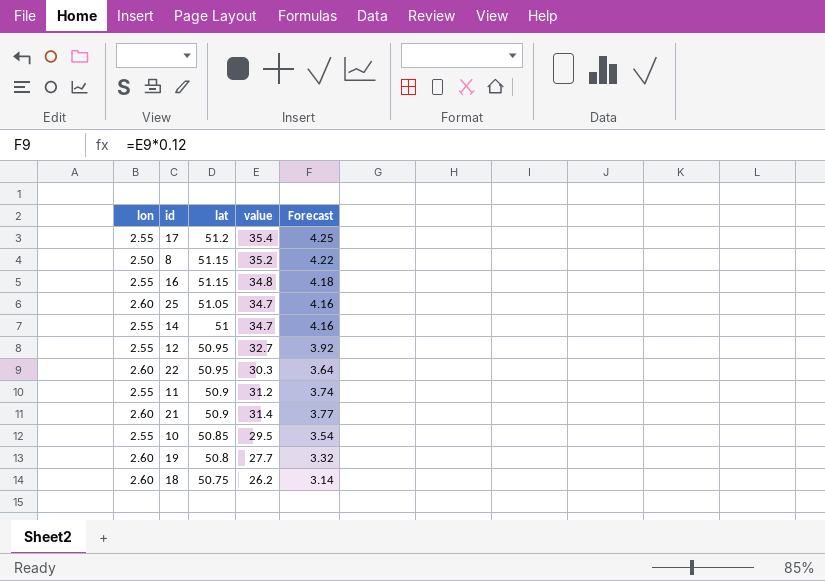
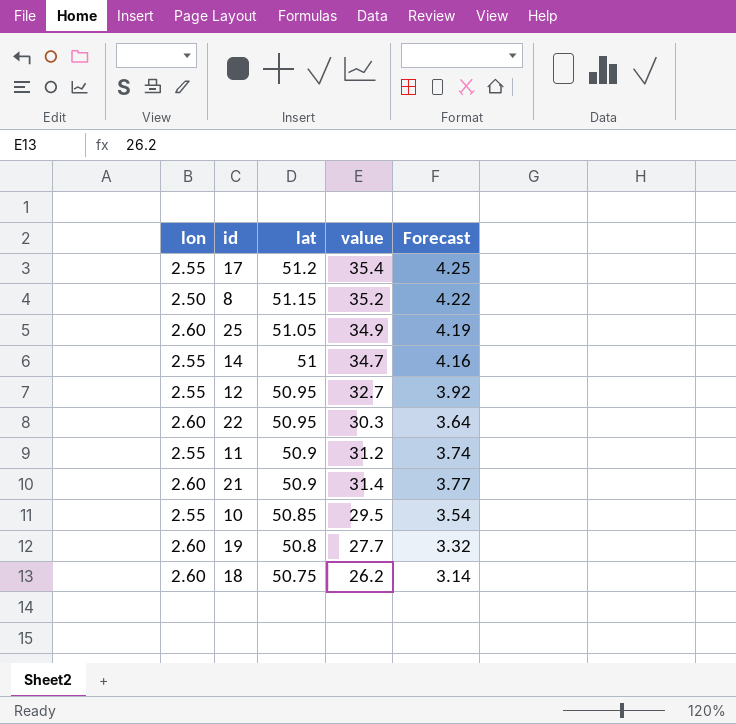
row 16: 2.55 | 51.15 | 34.8 | 4.18 -> none
25 | value: 34.7 -> 34.9
25 | Forecast: 4.16 -> 4.19

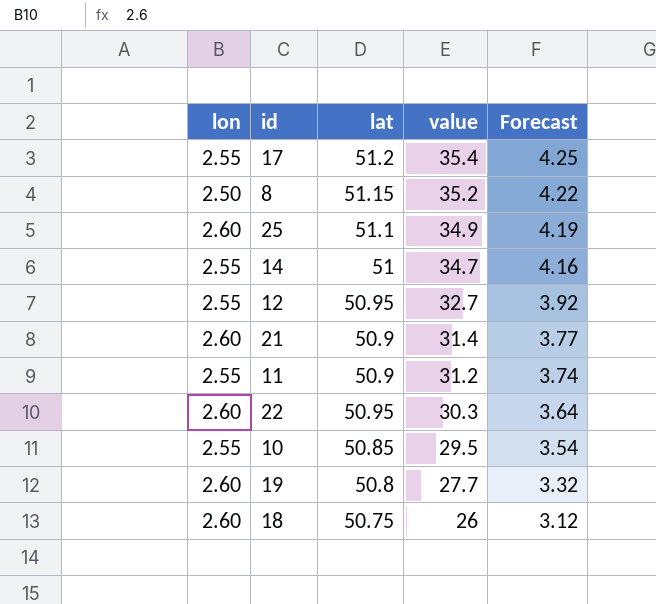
row order: lat descending -> value descending
25 | lat: 51.05 -> 51.1
18 | value: 26.2 -> 26
18 | Forecast: 3.14 -> 3.12

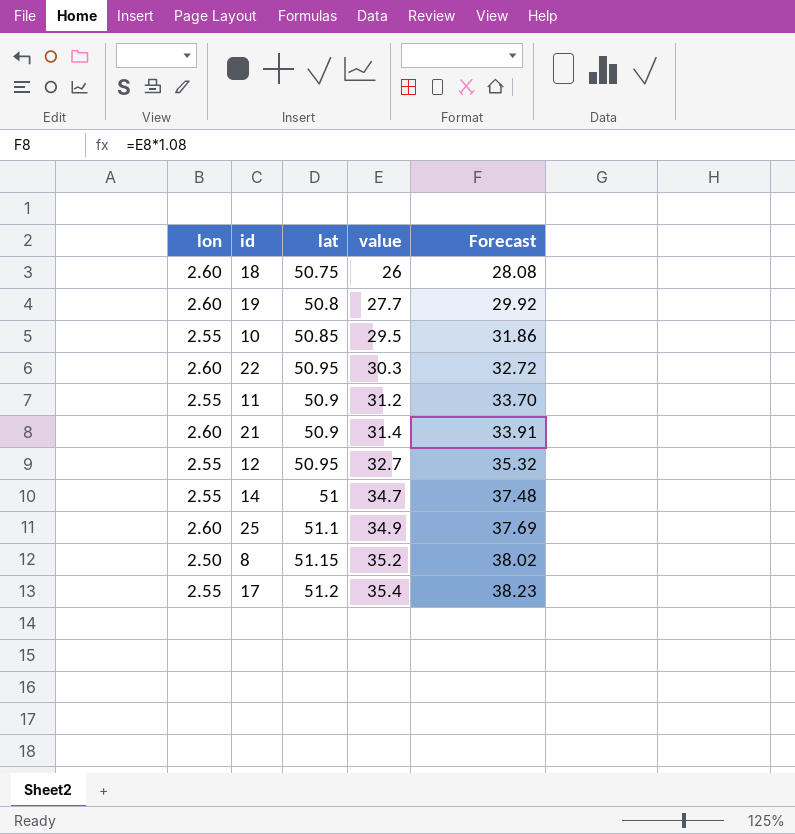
row order: value descending -> value ascending
column Forecast | formula: [value] * 0.12 -> [value] * 1.08

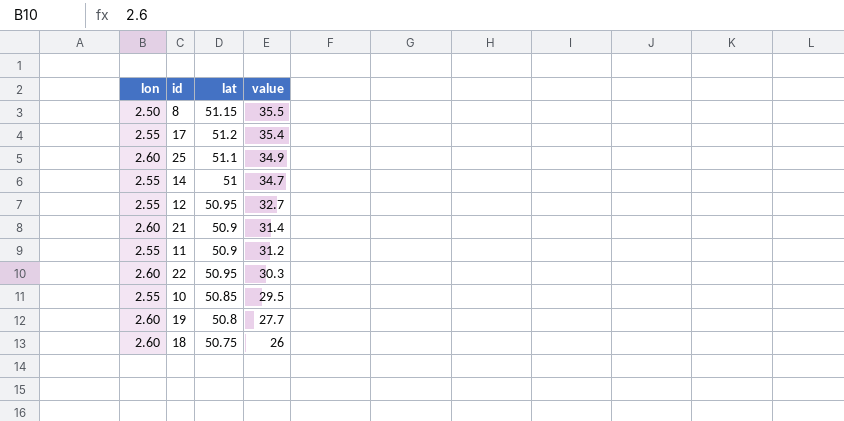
row order: value ascending -> value descending
column Forecast | formula: [value] * 1.08 -> none
8 | value: 35.2 -> 35.5

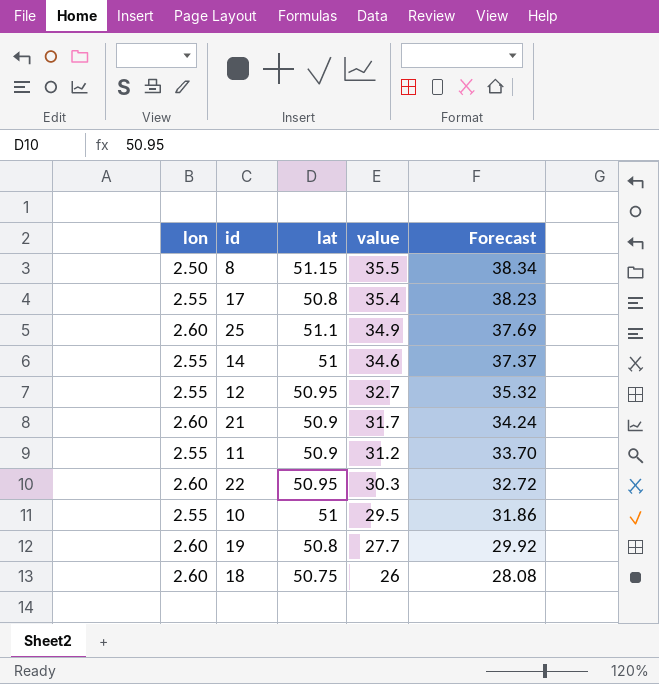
column Forecast | formula: none -> [value] * 1.08
17 | lat: 51.2 -> 50.8
14 | value: 34.7 -> 34.6
21 | value: 31.4 -> 31.7
10 | lat: 50.85 -> 51

